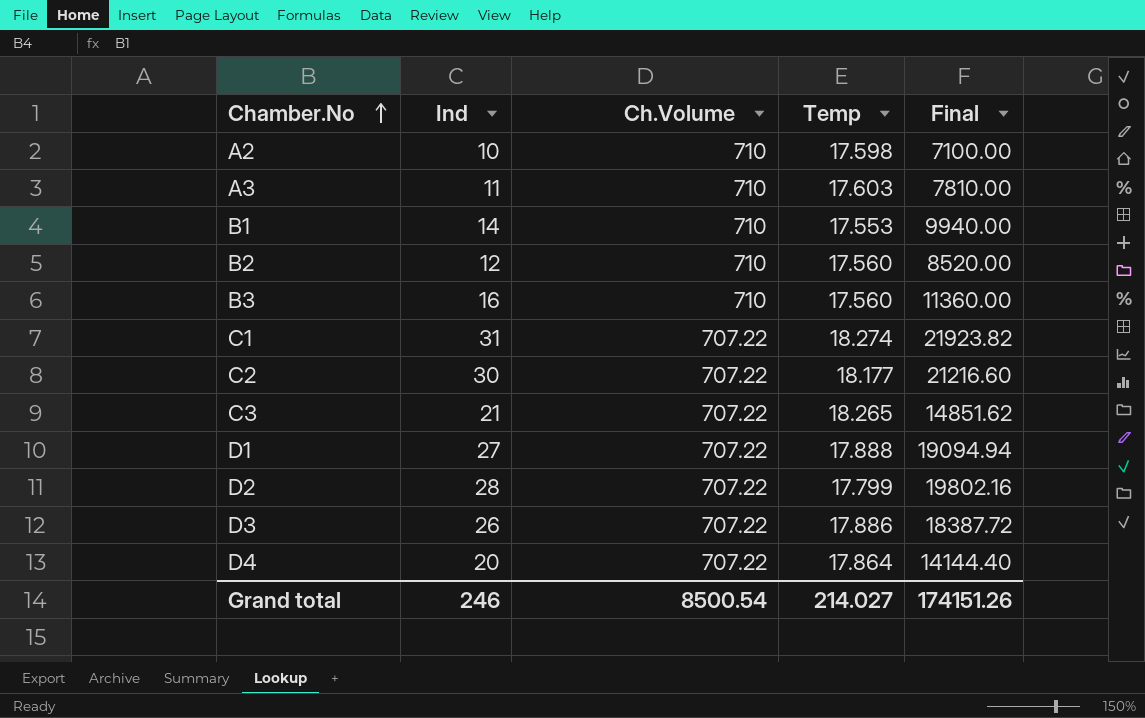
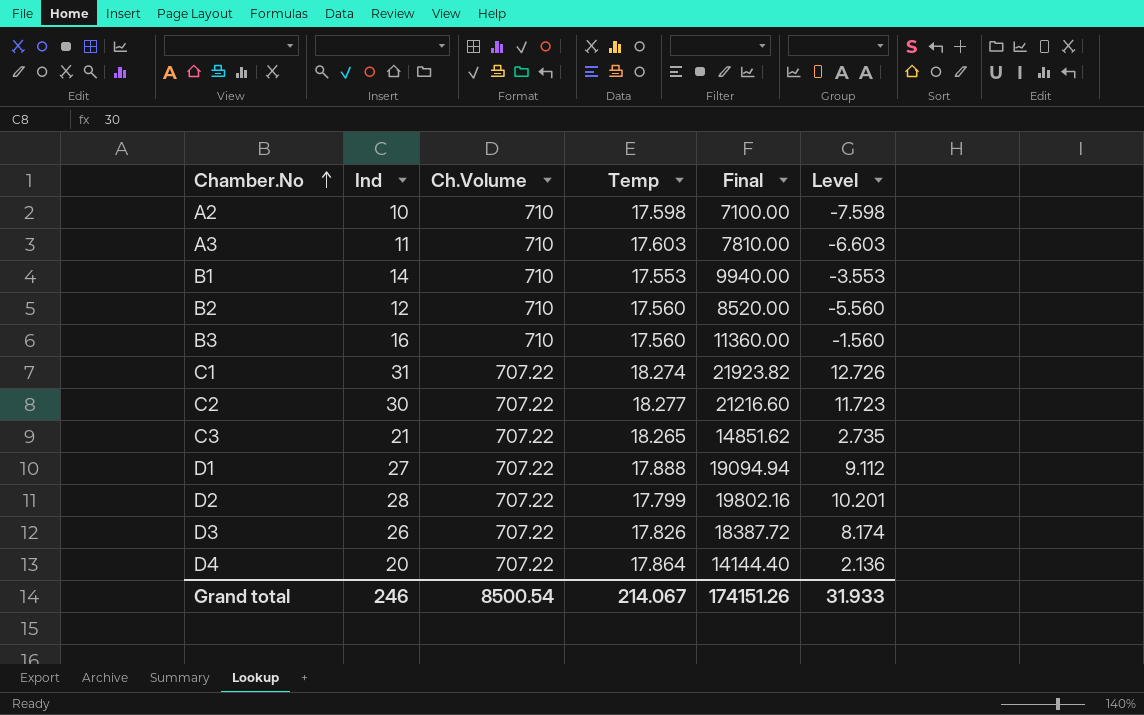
column Level | formula: none -> [Ind] - [Temp]
C2 | Temp: 18.177 -> 18.277
D3 | Temp: 17.886 -> 17.826
Grand total | Temp: 214.027 -> 214.067

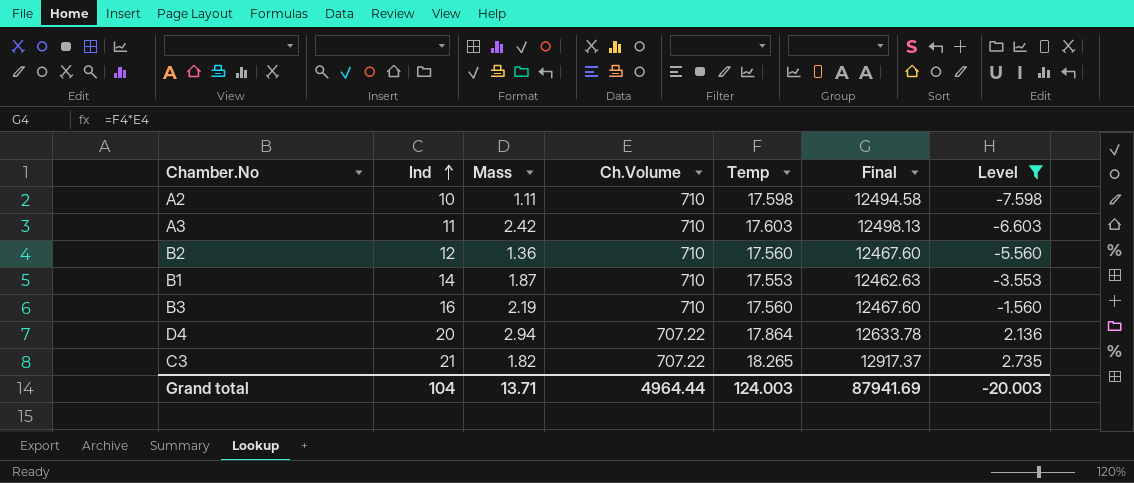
filter: none -> Level <= 2.735
row order: Chamber.No ascending -> Ind ascending
column Mass | position: none -> 3
column Final | formula: [Ind] * [Ch.Volume] -> [Ch.Volume] * [Temp]
Grand total | Ind: 246 -> 104
Grand total | Ch.Volume: 8500.54 -> 4964.44
Grand total | Temp: 214.067 -> 124.003
Grand total | Final: 174151.26 -> 87941.69
Grand total | Level: 31.933 -> -20.003

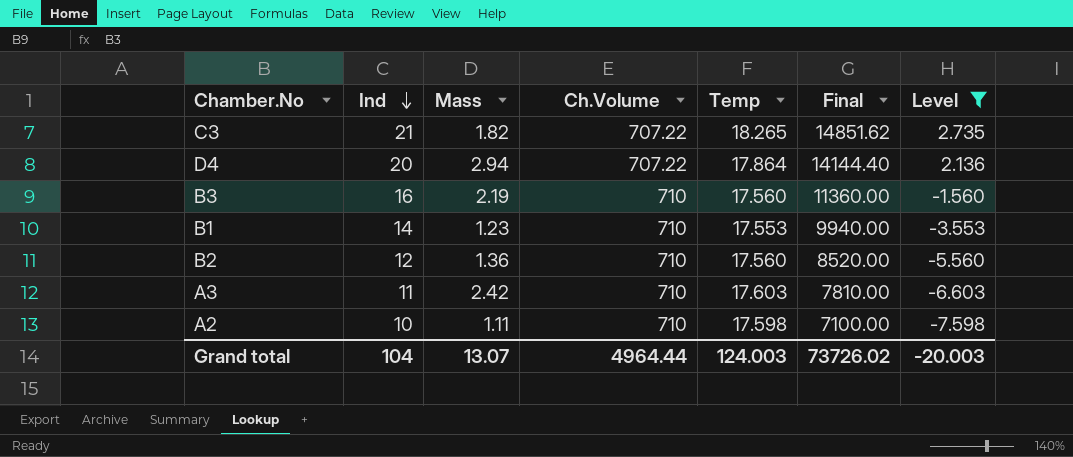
row order: Ind ascending -> Ind descending
column Final | formula: [Ch.Volume] * [Temp] -> [Ind] * [Ch.Volume]
B1 | Mass: 1.87 -> 1.23
Grand total | Mass: 13.71 -> 13.07
Grand total | Final: 87941.69 -> 73726.02

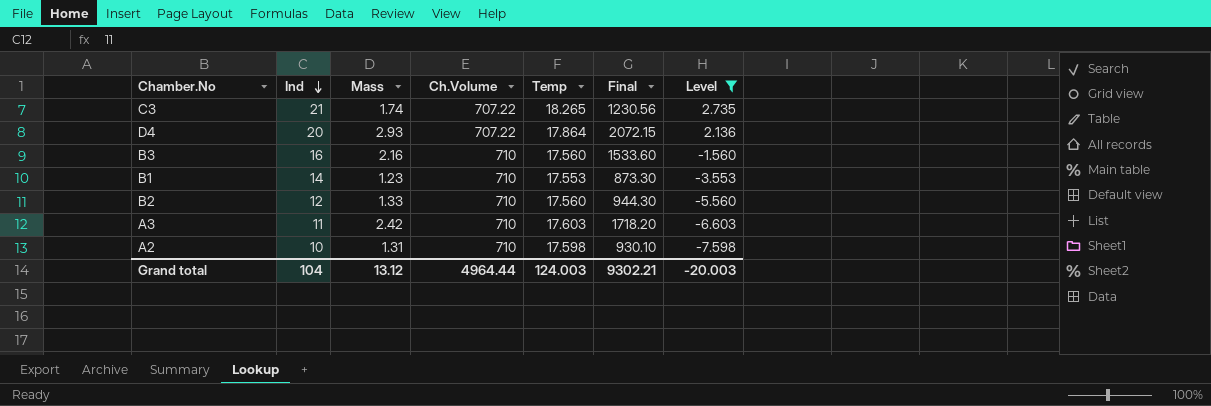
column Final | formula: [Ind] * [Ch.Volume] -> [Mass] * [Ch.Volume]
C3 | Mass: 1.82 -> 1.74
D4 | Mass: 2.94 -> 2.93
B3 | Mass: 2.19 -> 2.16
B2 | Mass: 1.36 -> 1.33
A2 | Mass: 1.11 -> 1.31
Grand total | Mass: 13.07 -> 13.12
Grand total | Final: 73726.02 -> 9302.21

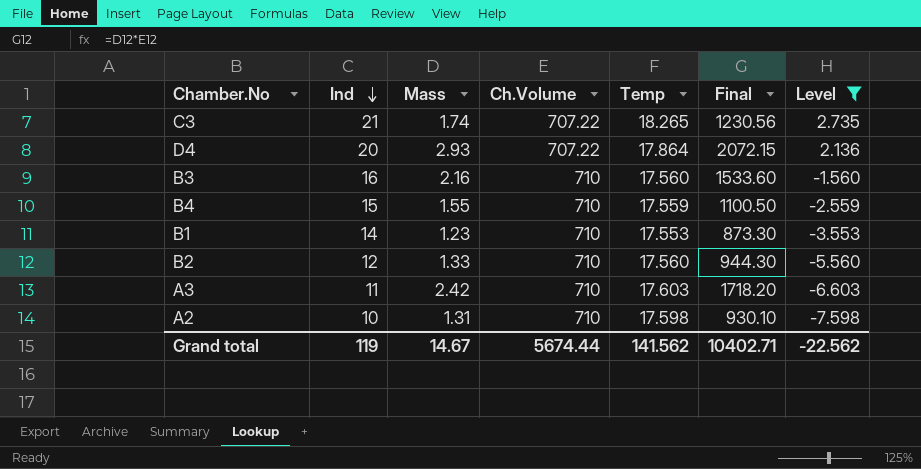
row B4: none -> 15 | 1.55 | 710 | 17.559 | 1100.50 | -2.559
Grand total | Ind: 104 -> 119
Grand total | Mass: 13.12 -> 14.67
Grand total | Ch.Volume: 4964.44 -> 5674.44
Grand total | Temp: 124.003 -> 141.562
Grand total | Final: 9302.21 -> 10402.71
Grand total | Level: -20.003 -> -22.562

